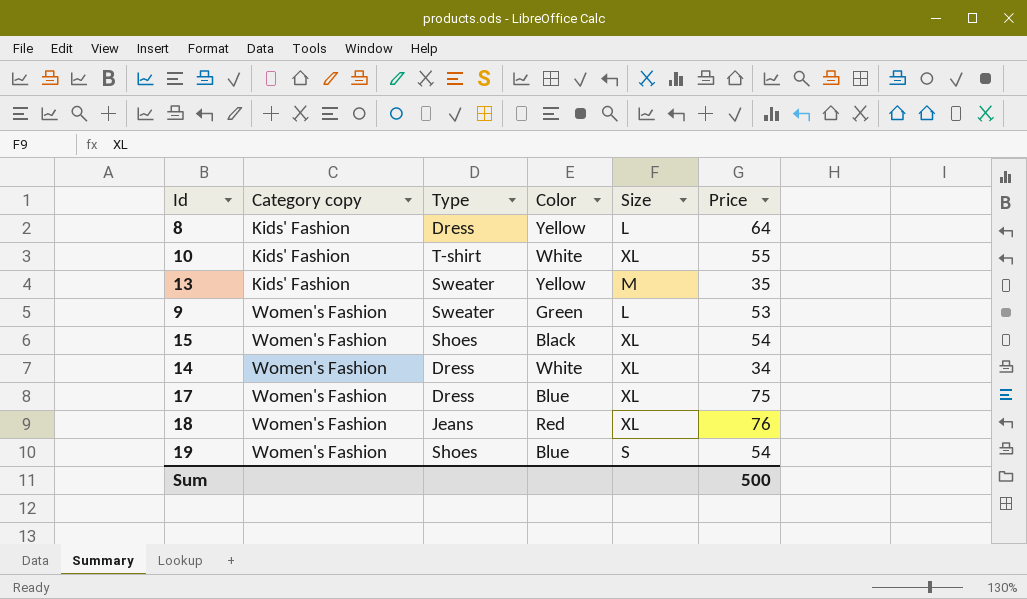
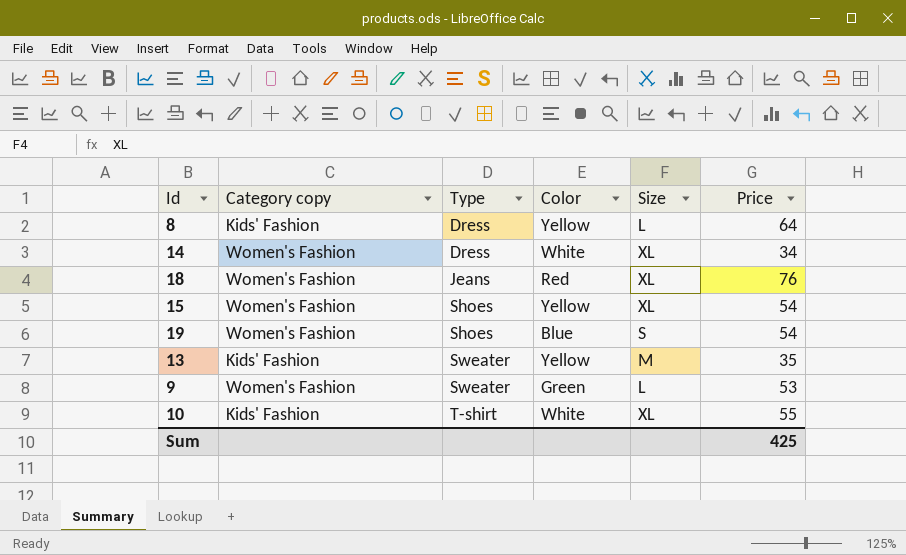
row order: Category copy ascending -> Type ascending
row 17: Women's Fashion | Dress | Blue | XL | 75 -> none
15 | Color: Black -> Yellow
Sum | Price: 500 -> 425

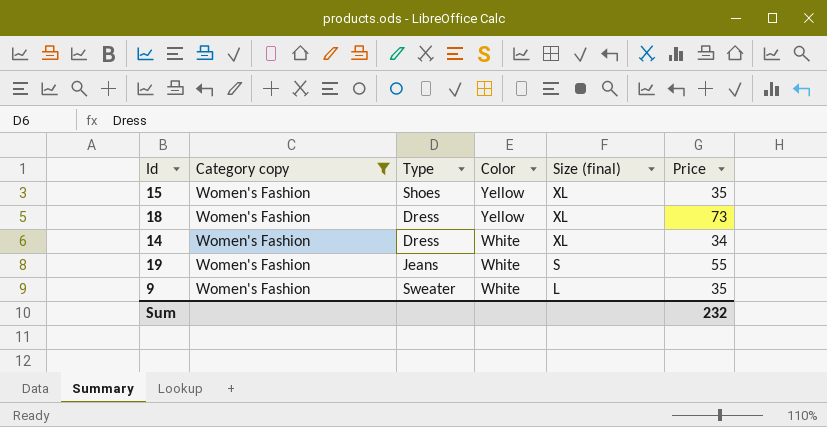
filter: none -> Category copy = Women's Fashion
row order: Type ascending -> Color descending
column name: Size -> Size (final)
15 | Price: 54 -> 35
18 | Type: Jeans -> Dress
18 | Color: Red -> Yellow
18 | Price: 76 -> 73
19 | Type: Shoes -> Jeans
19 | Color: Blue -> White
19 | Price: 54 -> 55
9 | Color: Green -> White
9 | Price: 53 -> 35
Sum | Price: 425 -> 232

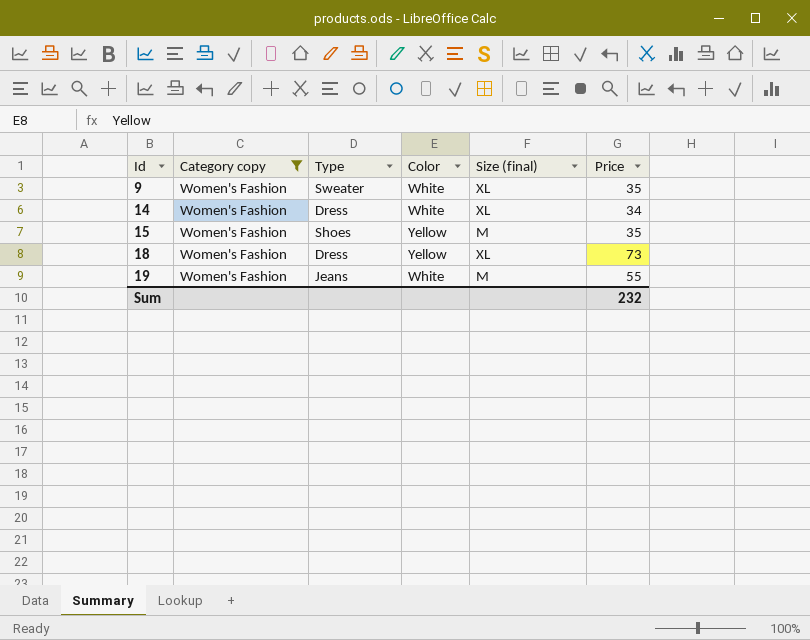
row order: Color descending -> Id ascending
9 | Size (final): L -> XL
15 | Size (final): XL -> M
19 | Size (final): S -> M

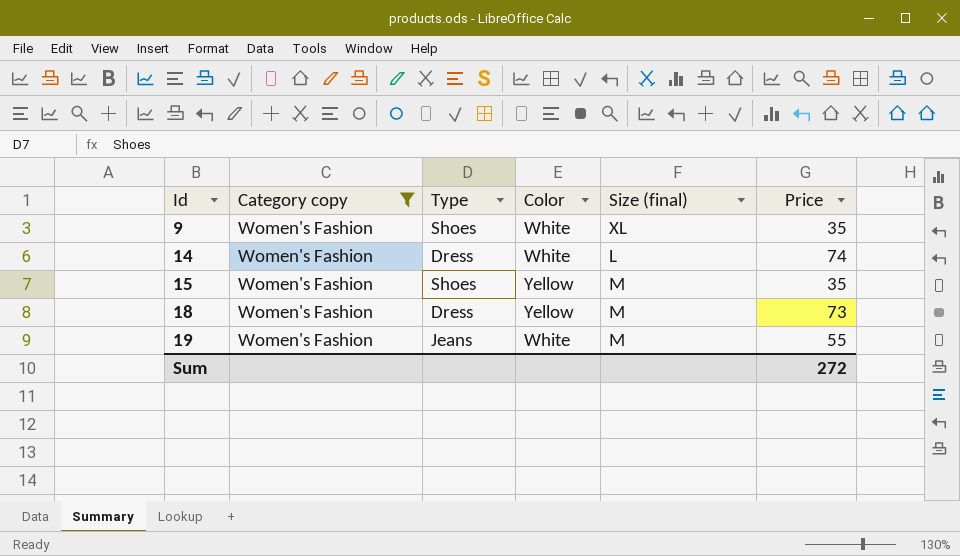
9 | Type: Sweater -> Shoes
14 | Size (final): XL -> L
14 | Price: 34 -> 74
18 | Size (final): XL -> M
Sum | Price: 232 -> 272

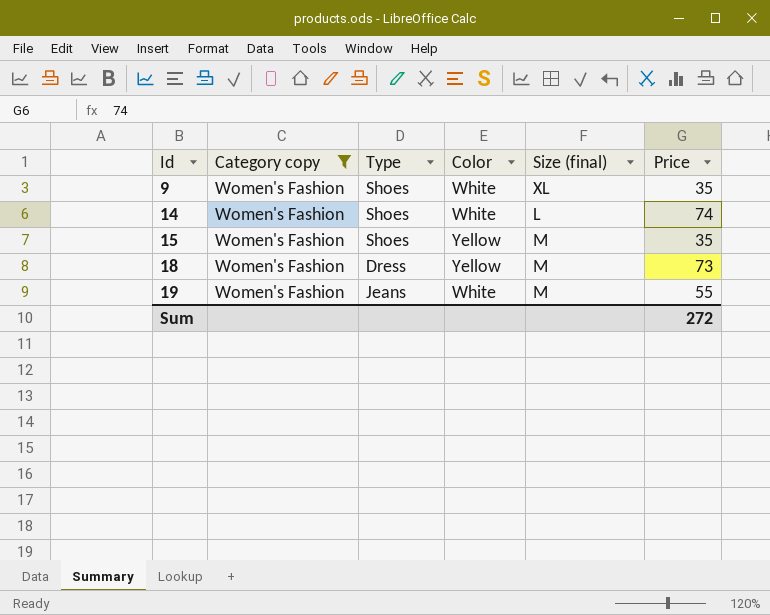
14 | Type: Dress -> Shoes

